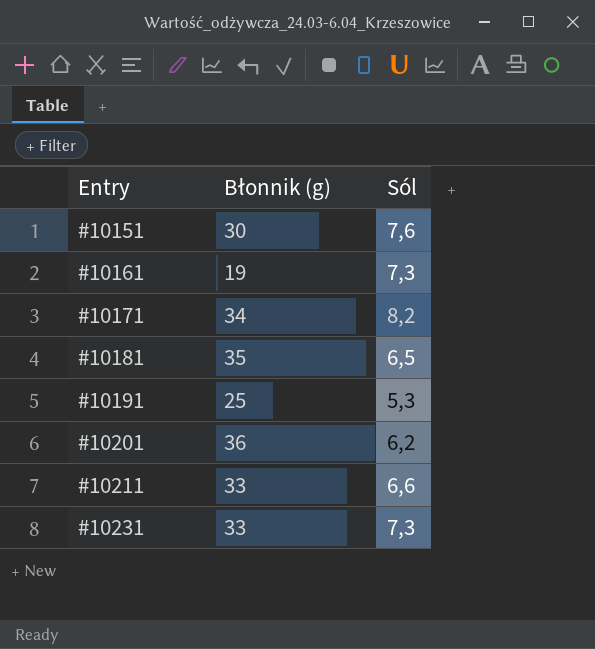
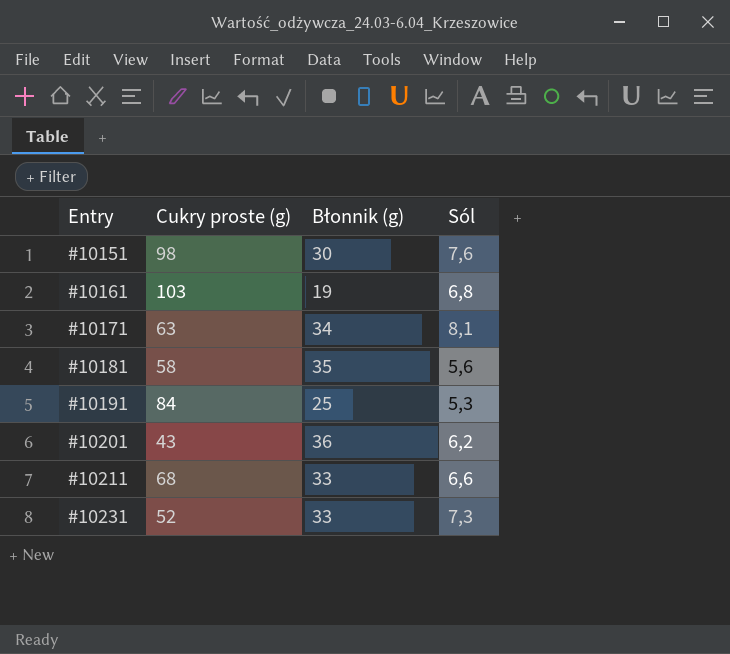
column Cukry proste (g) | position: none -> 2
#10161 | Sól: 7,3 -> 6,8
#10171 | Sól: 8,2 -> 8,1
#10181 | Sól: 6,5 -> 5,6

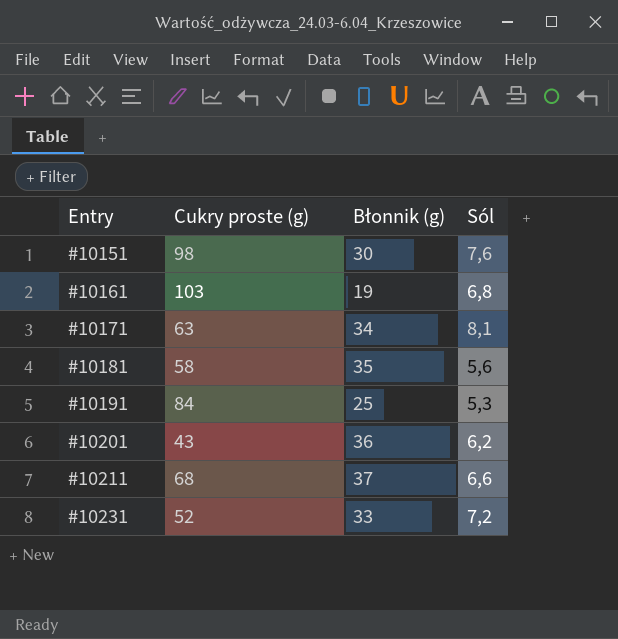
#10211 | Błonnik (g): 33 -> 37
#10231 | Sól: 7,3 -> 7,2

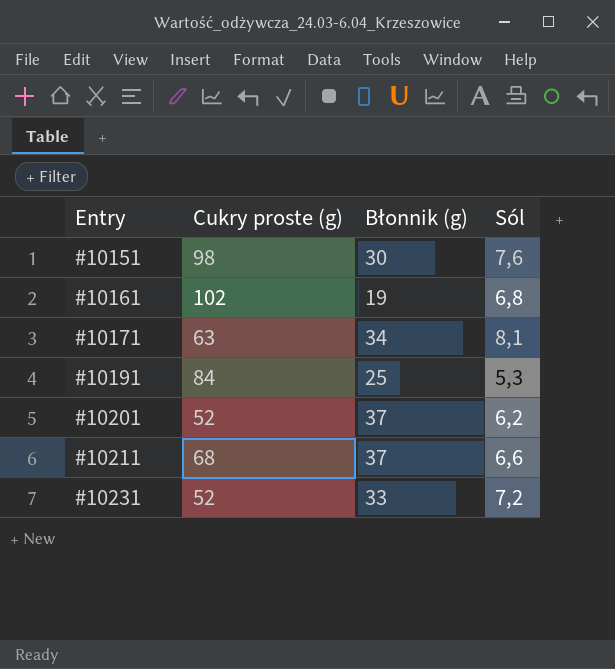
row #10181: 58 | 35 | 5,6 -> none
#10161 | Cukry proste (g): 103 -> 102
#10201 | Cukry proste (g): 43 -> 52
#10201 | Błonnik (g): 36 -> 37

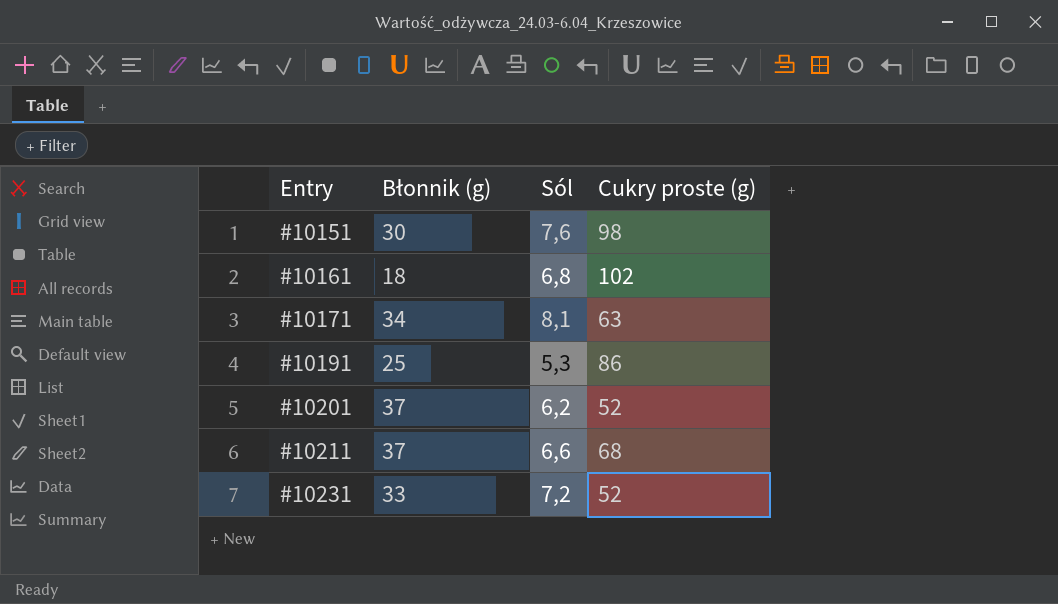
column Cukry proste (g) | position: 2 -> 4
#10161 | Błonnik (g): 19 -> 18
#10191 | Cukry proste (g): 84 -> 86

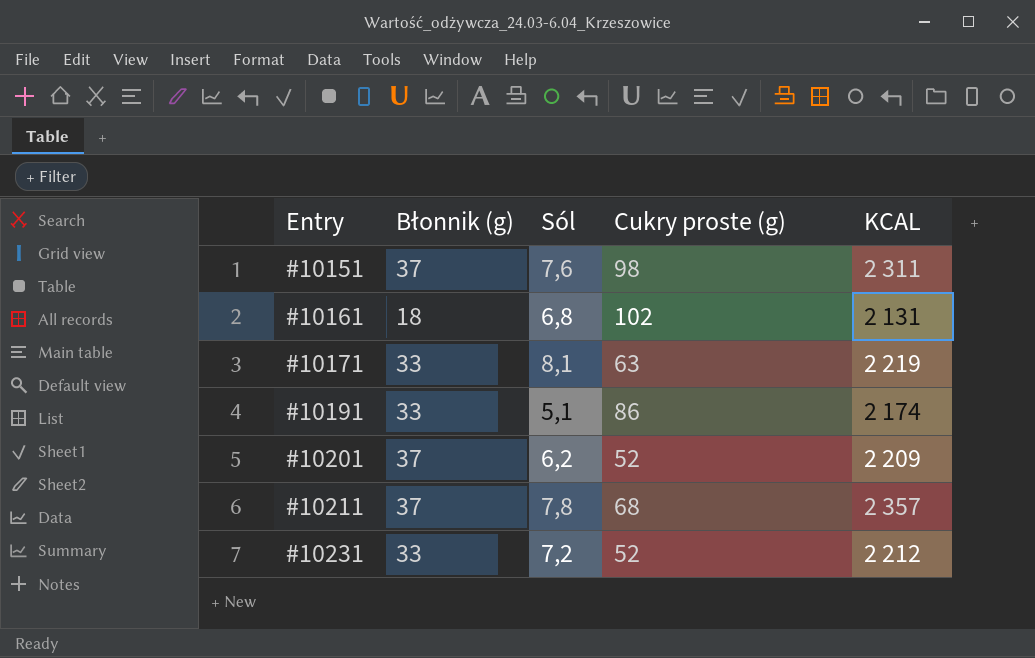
column KCAL | position: none -> 5
#10151 | Błonnik (g): 30 -> 37
#10171 | Błonnik (g): 34 -> 33
#10191 | Błonnik (g): 25 -> 33
#10191 | Sól: 5,3 -> 5,1
#10211 | Sól: 6,6 -> 7,8

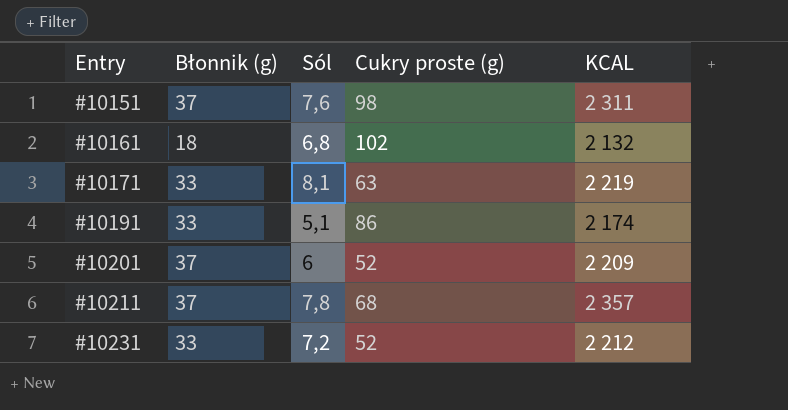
#10161 | KCAL: 2 131 -> 2 132
#10201 | Sól: 6,2 -> 6

